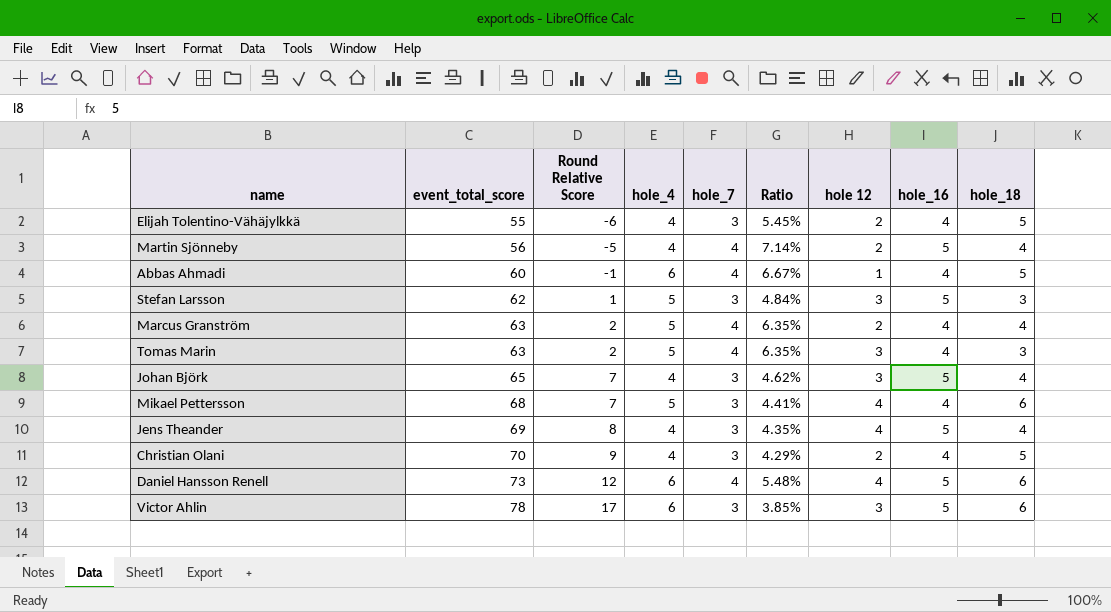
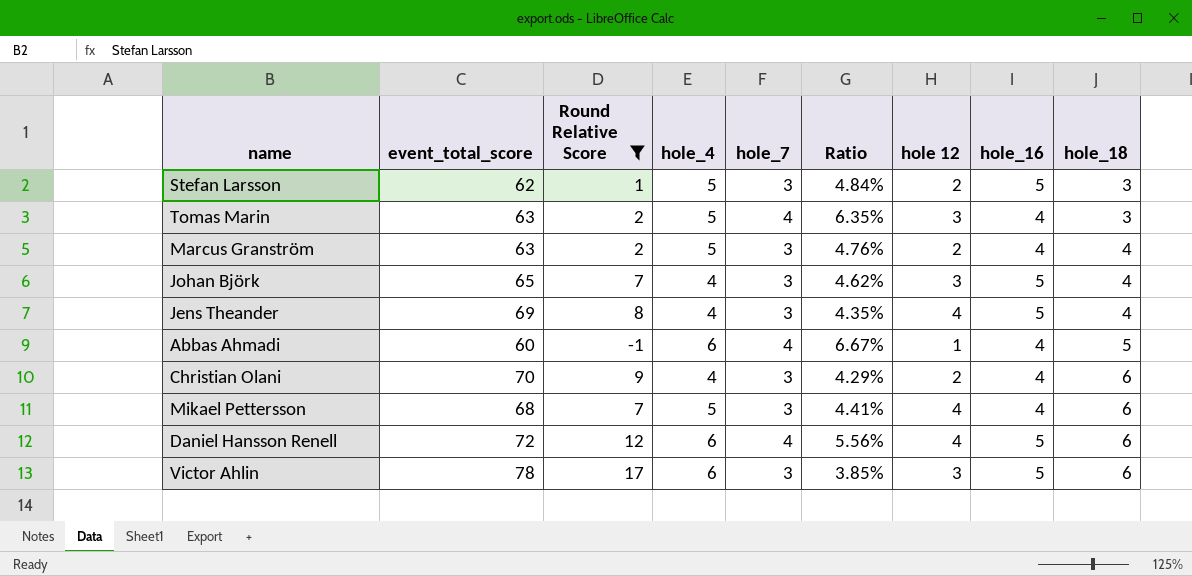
filter: none -> Round Relative Score >= -1
row order: event_total_score ascending -> hole_18 ascending
Stefan Larsson | hole 12: 3 -> 2
Marcus Granström | hole_7: 4 -> 3
Marcus Granström | Ratio: 6.35% -> 4.76%
Christian Olani | hole_18: 5 -> 6
Daniel Hansson Renell | event_total_score: 73 -> 72
Daniel Hansson Renell | Ratio: 5.48% -> 5.56%

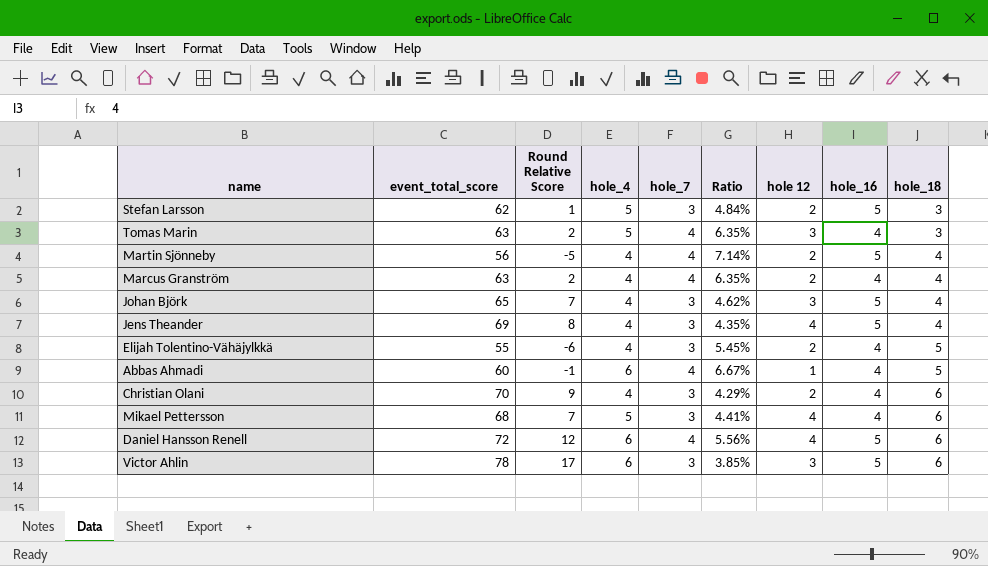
filter: Round Relative Score >= -1 -> none
Marcus Granström | hole_4: 5 -> 4
Marcus Granström | hole_7: 3 -> 4
Marcus Granström | Ratio: 4.76% -> 6.35%

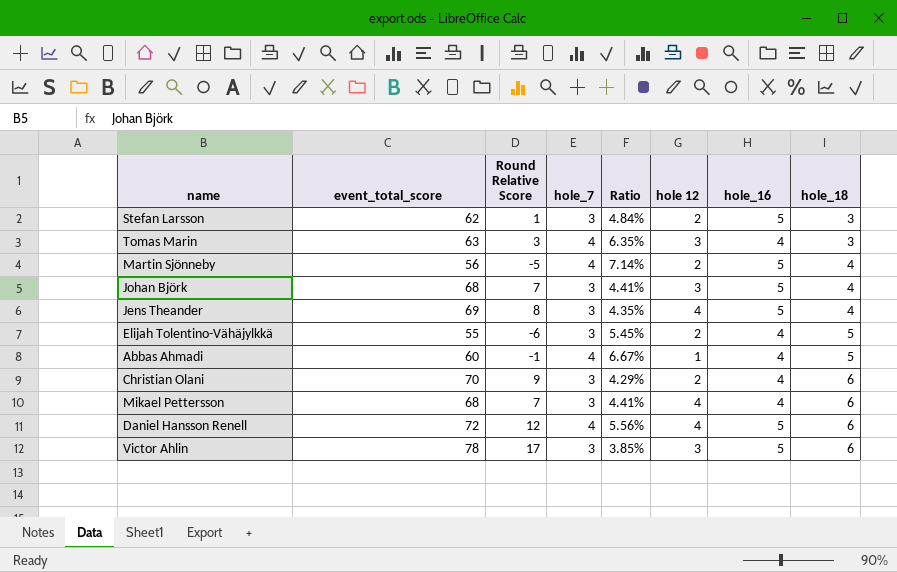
column hole_4 | position: 4 -> none
row Marcus Granström: 63 | 2 | 4 | 4 | 6.35% | 2 | 4 | 4 -> none
Tomas Marin | Round Relative Score: 2 -> 3
Johan Björk | event_total_score: 65 -> 68
Johan Björk | Ratio: 4.62% -> 4.41%

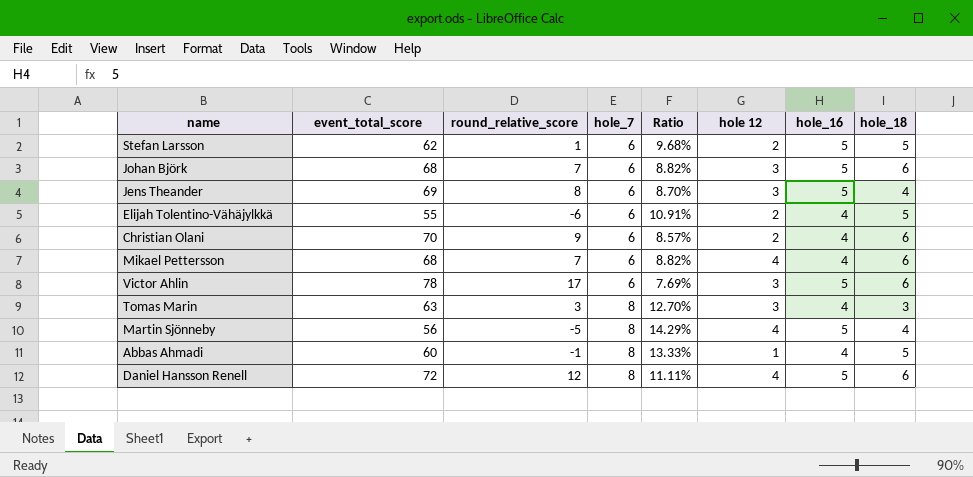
row order: hole_18 ascending -> hole_7 ascending
column name: Round Relative Score -> round_relative_score
Stefan Larsson | hole_7: 3 -> 6
Stefan Larsson | Ratio: 4.84% -> 9.68%
Stefan Larsson | hole_18: 3 -> 5
Johan Björk | hole_7: 3 -> 6
Johan Björk | Ratio: 4.41% -> 8.82%
Johan Björk | hole_18: 4 -> 6
Jens Theander | hole_7: 3 -> 6
Jens Theander | Ratio: 4.35% -> 8.70%
Jens Theander | hole 12: 4 -> 3
Elijah Tolentino-Vähäjylkkä | hole_7: 3 -> 6
Elijah Tolentino-Vähäjylkkä | Ratio: 5.45% -> 10.91%
Christian Olani | hole_7: 3 -> 6
Christian Olani | Ratio: 4.29% -> 8.57%
Mikael Pettersson | hole_7: 3 -> 6
Mikael Pettersson | Ratio: 4.41% -> 8.82%
Victor Ahlin | hole_7: 3 -> 6
Victor Ahlin | Ratio: 3.85% -> 7.69%
Tomas Marin | hole_7: 4 -> 8
Tomas Marin | Ratio: 6.35% -> 12.70%
Martin Sjönneby | hole_7: 4 -> 8
Martin Sjönneby | Ratio: 7.14% -> 14.29%
Martin Sjönneby | hole 12: 2 -> 4
Abbas Ahmadi | hole_7: 4 -> 8
Abbas Ahmadi | Ratio: 6.67% -> 13.33%
Daniel Hansson Renell | hole_7: 4 -> 8
Daniel Hansson Renell | Ratio: 5.56% -> 11.11%

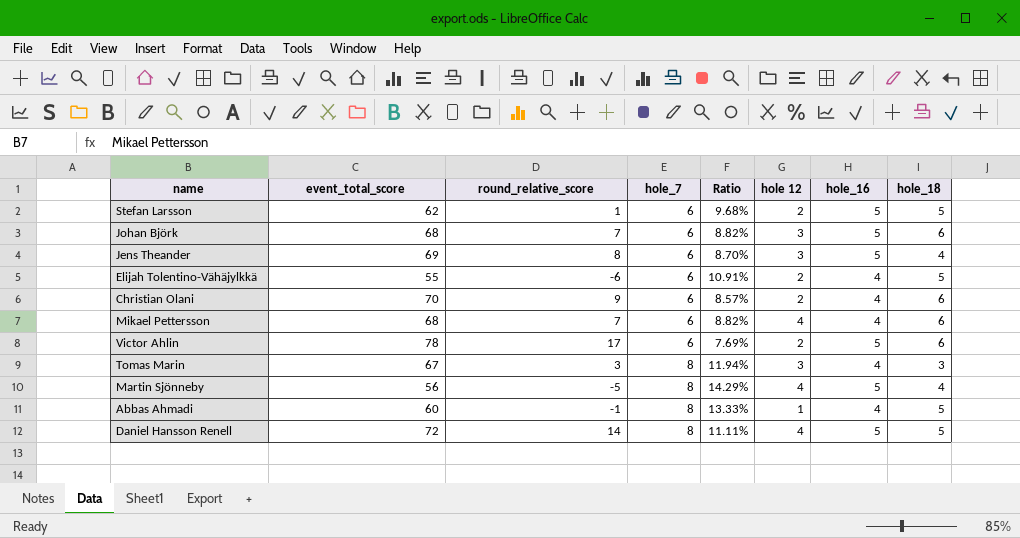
Victor Ahlin | hole 12: 3 -> 2
Tomas Marin | event_total_score: 63 -> 67
Tomas Marin | Ratio: 12.70% -> 11.94%
Daniel Hansson Renell | round_relative_score: 12 -> 14
Daniel Hansson Renell | hole_18: 6 -> 5

